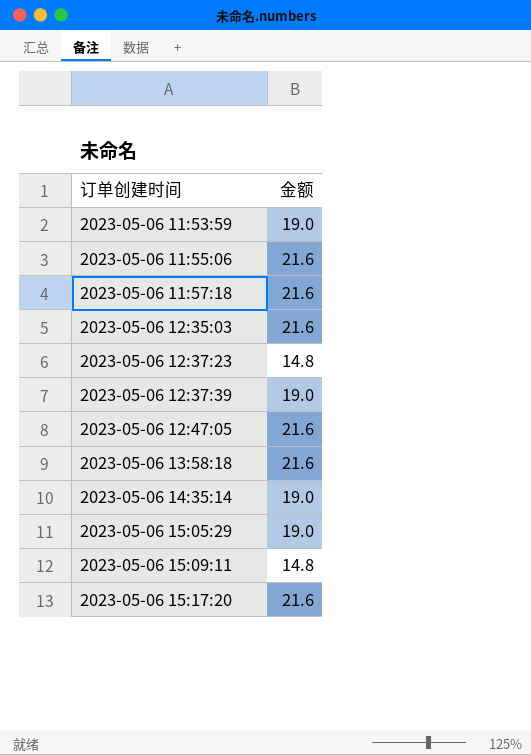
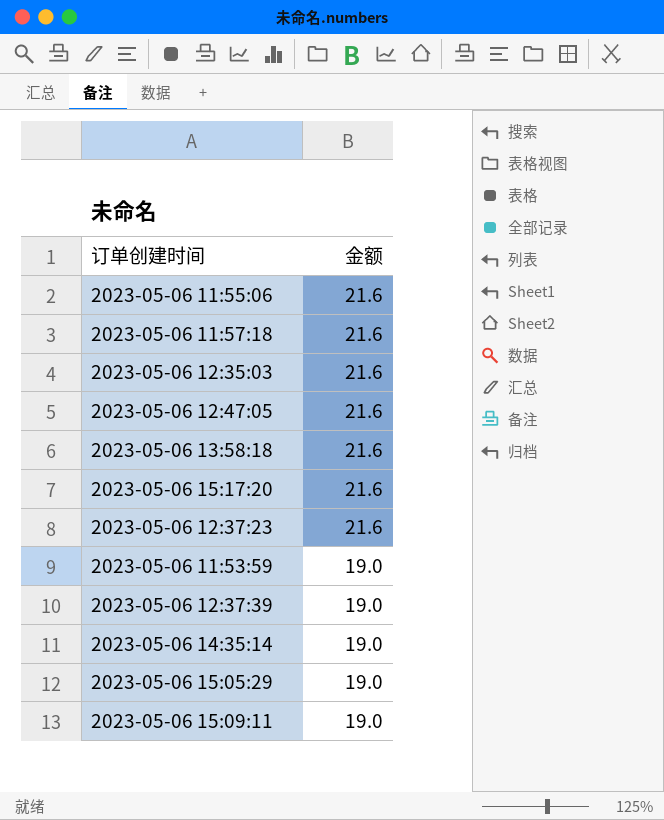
row order: 订单创建时间 ascending -> 金额 descending
2023-05-06 12:37:23 | 金额: 14.8 -> 21.6
2023-05-06 15:09:11 | 金额: 14.8 -> 19.0

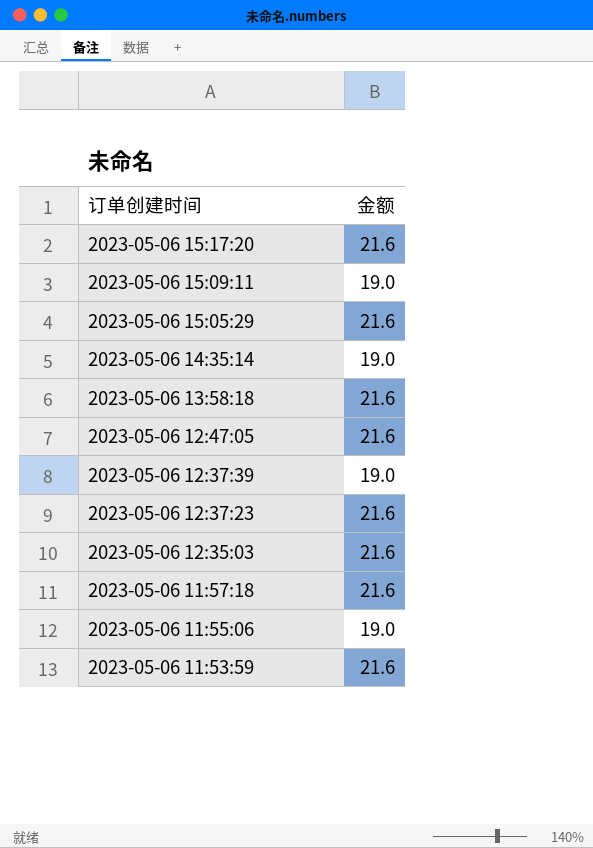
row order: 金额 descending -> 订单创建时间 descending
2023-05-06 15:05:29 | 金额: 19.0 -> 21.6
2023-05-06 11:55:06 | 金额: 21.6 -> 19.0
2023-05-06 11:53:59 | 金额: 19.0 -> 21.6

